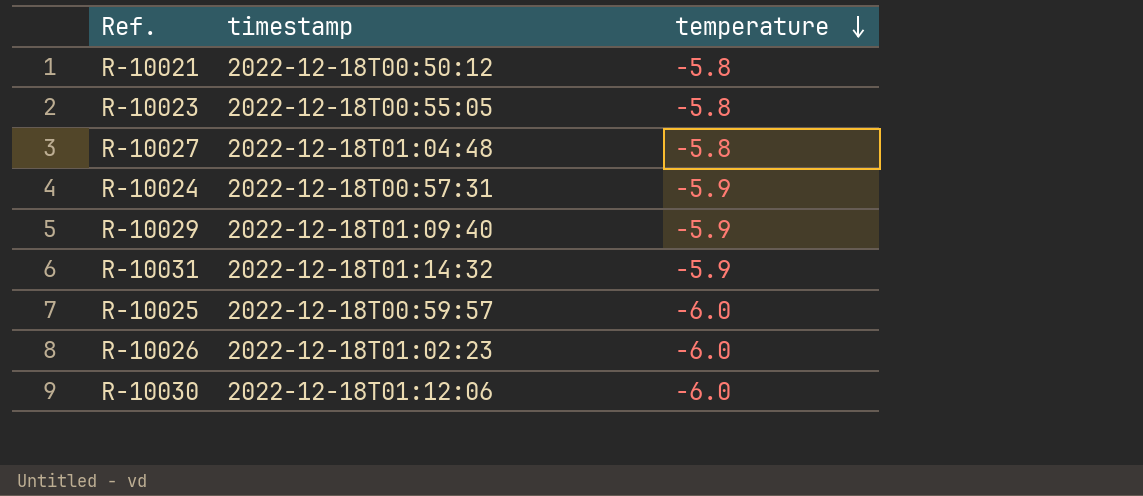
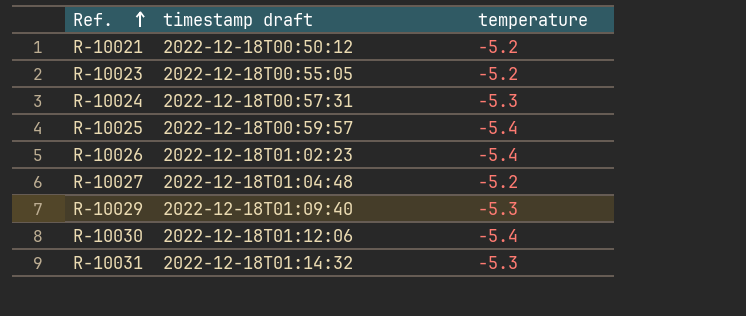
row order: temperature descending -> Ref. ascending
column name: timestamp -> timestamp draft
R-10021 | temperature: -5.8 -> -5.2
R-10023 | temperature: -5.8 -> -5.2
R-10024 | temperature: -5.9 -> -5.3
R-10025 | temperature: -6.0 -> -5.4
R-10026 | temperature: -6.0 -> -5.4
R-10027 | temperature: -5.8 -> -5.2
R-10029 | temperature: -5.9 -> -5.3
R-10030 | temperature: -6.0 -> -5.4
R-10031 | temperature: -5.9 -> -5.3

